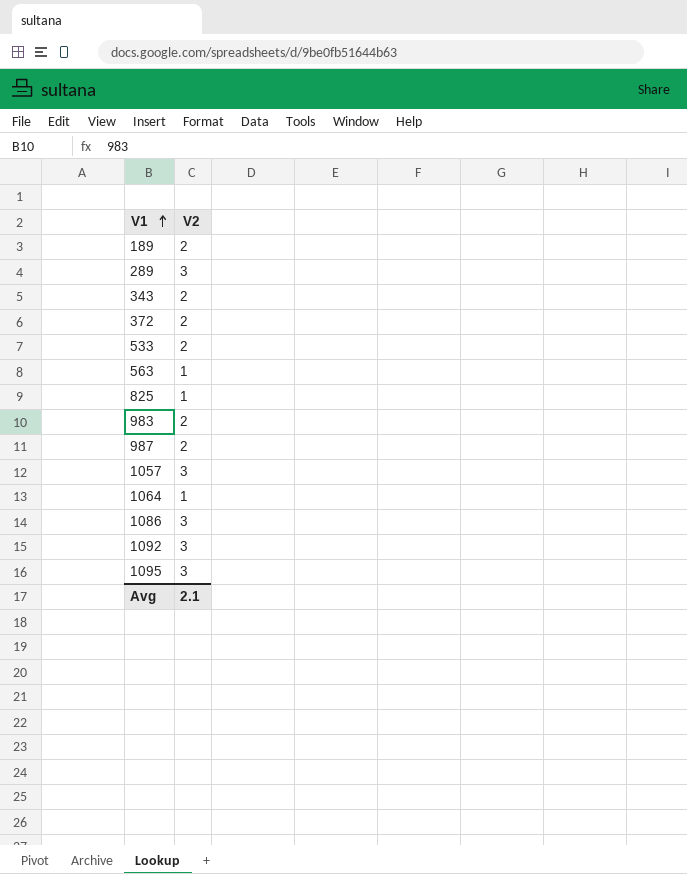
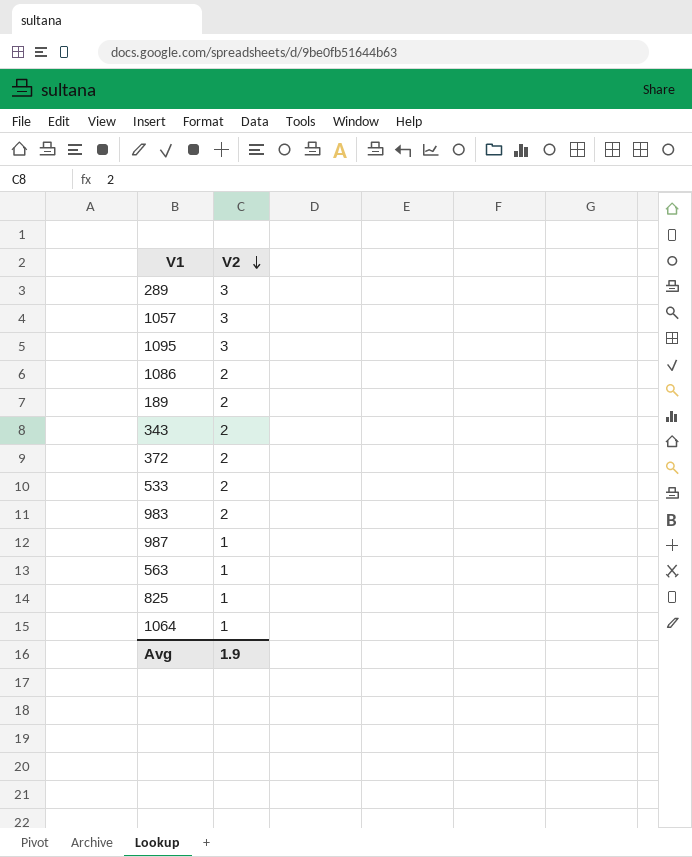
row order: V1 ascending -> V2 descending
row 1092: 3 -> none
1086 | V2: 3 -> 2
987 | V2: 2 -> 1
Avg | V2: 2.1 -> 1.9

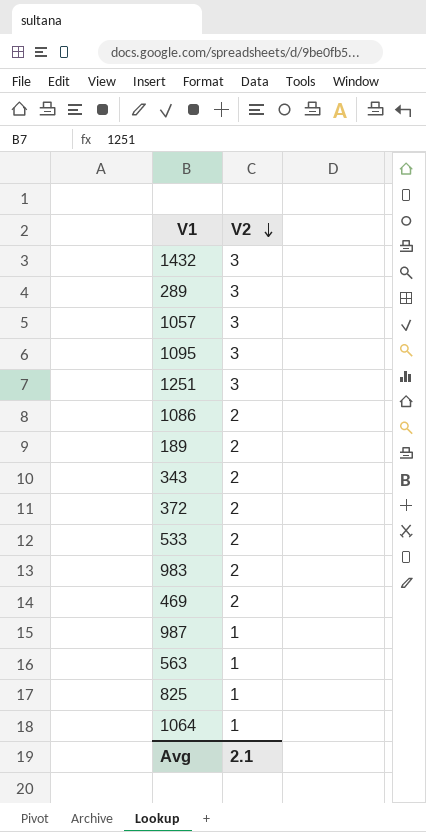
row 1432: none -> 3
row 1251: none -> 3
row 469: none -> 2
Avg | V2: 1.9 -> 2.1

